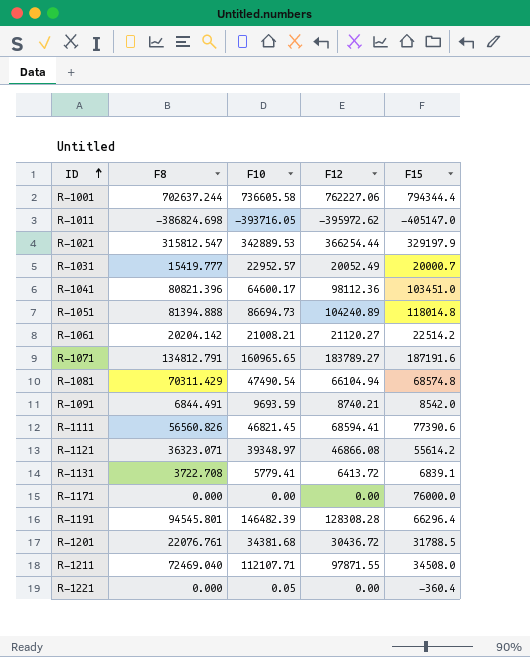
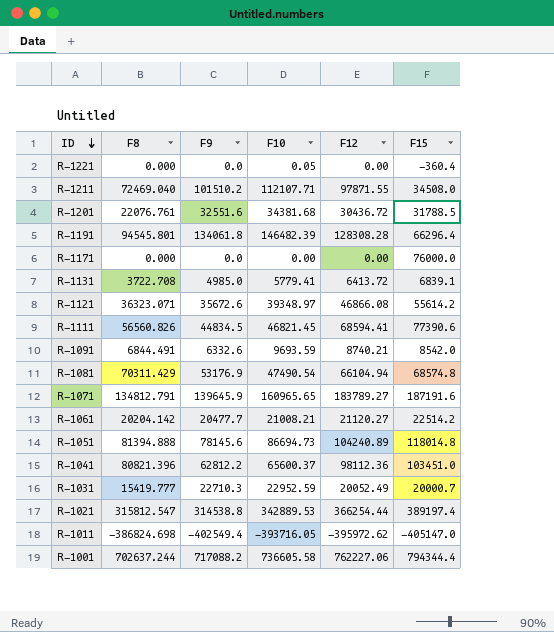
row order: ID ascending -> ID descending
column F9 | position: none -> 3
R-1041 | F10: 64600.17 -> 65600.37
R-1031 | F10: 22952.57 -> 22952.59
R-1021 | F15: 329197.9 -> 389197.4

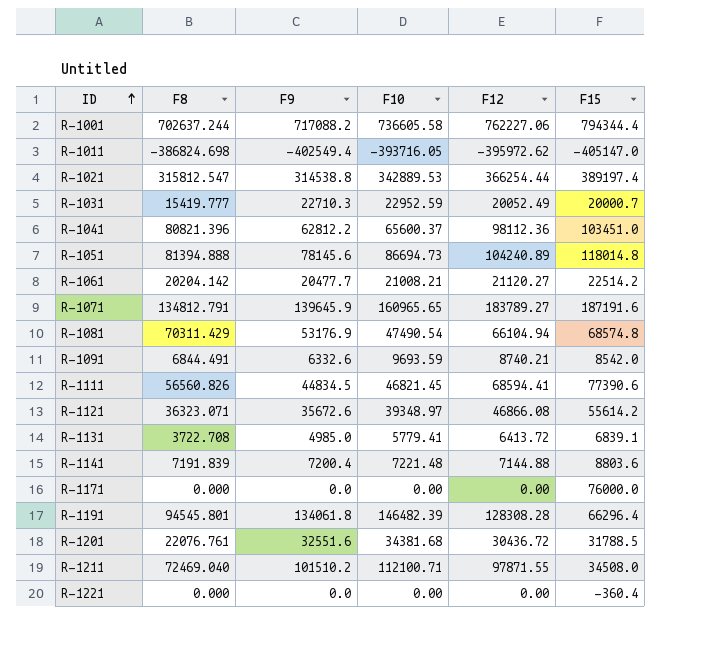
row order: ID descending -> ID ascending
row R-1141: none -> 7191.839 | 7200.4 | 7221.48 | 7144.88 | 8803.6
R-1211 | F10: 112107.71 -> 112100.71
R-1221 | F10: 0.05 -> 0.00

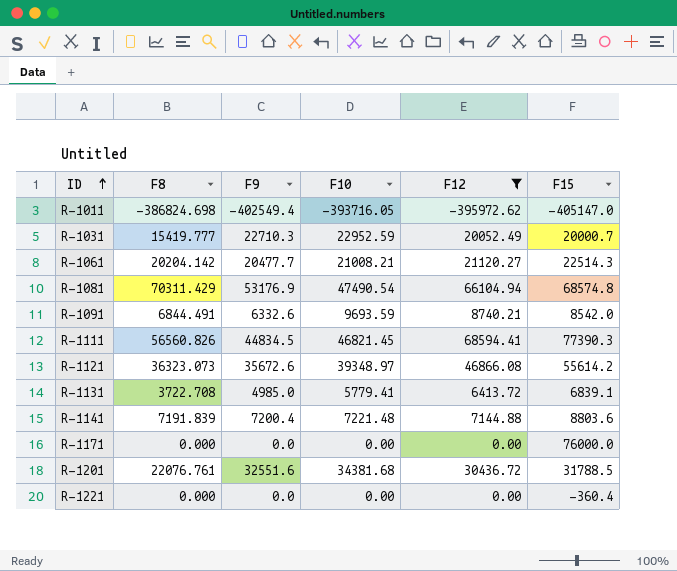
filter: none -> F12 <= 68594.41
R-1061 | F15: 22514.2 -> 22514.3
R-1111 | F15: 77390.6 -> 77390.3
R-1121 | F8: 36323.071 -> 36323.073

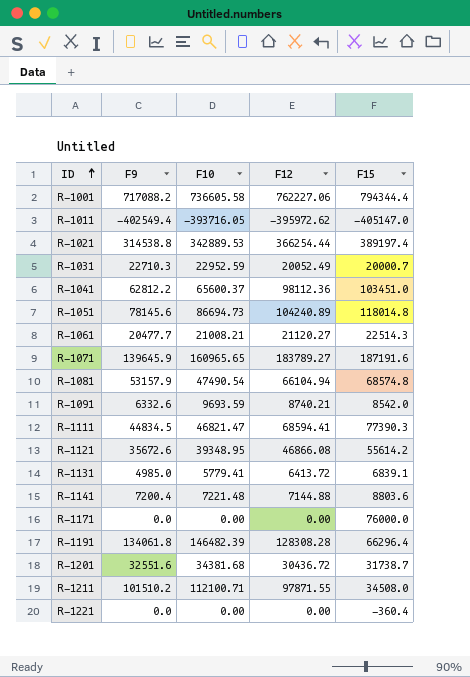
filter: F12 <= 68594.41 -> none
column F8 | position: 2 -> none
R-1081 | F9: 53176.9 -> 53157.9
R-1111 | F10: 46821.45 -> 46821.47
R-1121 | F10: 39348.97 -> 39348.95
R-1201 | F15: 31788.5 -> 31738.7

